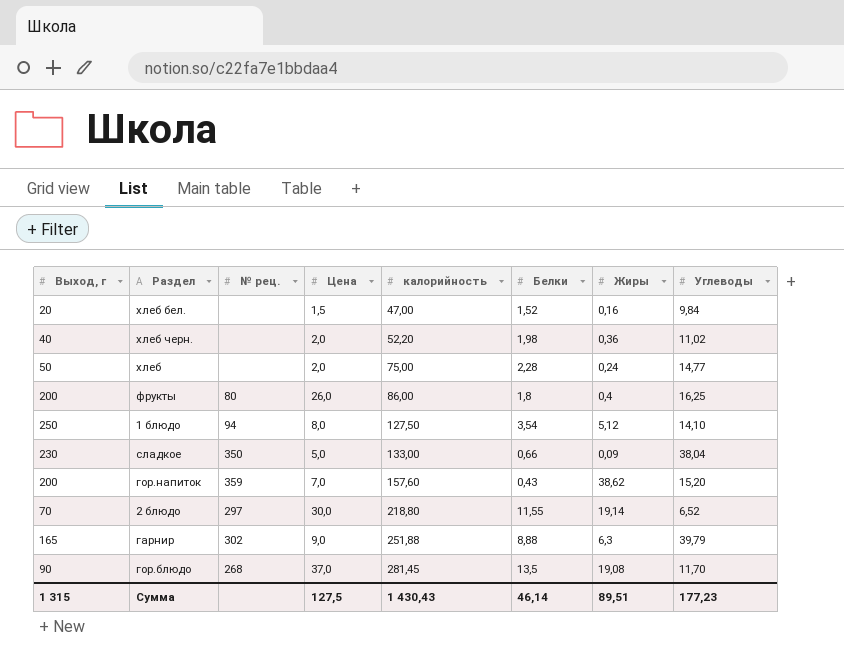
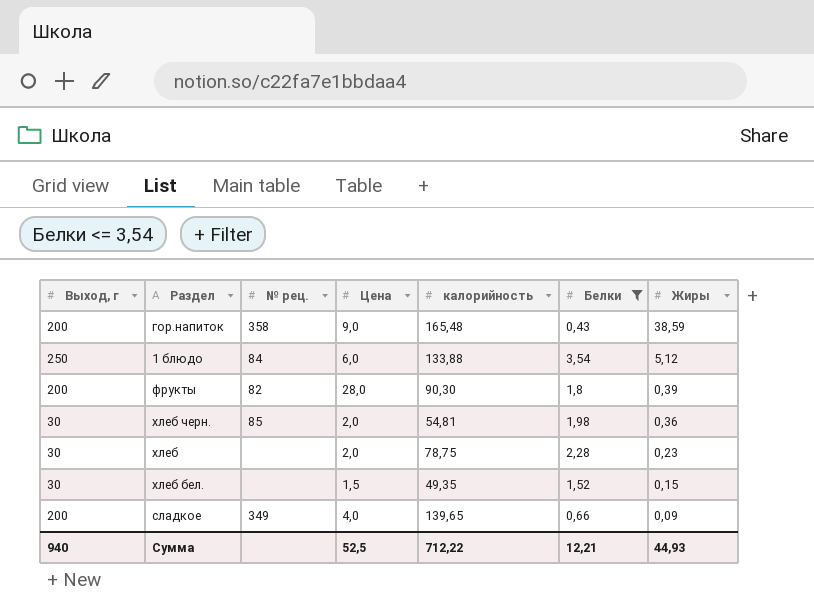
filter: none -> Белки <= 3,54
row order: калорийность ascending -> Жиры descending
column Углеводы | position: 8 -> none
гор.напиток | № рец.: 359 -> 358
гор.напиток | Цена: 7,0 -> 9,0
гор.напиток | калорийность: 157,60 -> 165,48
гор.напиток | Жиры: 38,62 -> 38,59
1 блюдо | № рец.: 94 -> 84
1 блюдо | Цена: 8,0 -> 6,0
1 блюдо | калорийность: 127,50 -> 133,88
фрукты | № рец.: 80 -> 82
фрукты | Цена: 26,0 -> 28,0
фрукты | калорийность: 86,00 -> 90,30
фрукты | Жиры: 0,4 -> 0,39
хлеб черн. | Выход, г: 40 -> 30
хлеб черн. | № рец.: none -> 85
хлеб черн. | калорийность: 52,20 -> 54,81
хлеб | Выход, г: 50 -> 30
хлеб | калорийность: 75,00 -> 78,75
хлеб | Жиры: 0,24 -> 0,23
хлеб бел. | Выход, г: 20 -> 30
хлеб бел. | калорийность: 47,00 -> 49,35
хлеб бел. | Жиры: 0,16 -> 0,15
сладкое | Выход, г: 230 -> 200
сладкое | № рец.: 350 -> 349
сладкое | Цена: 5,0 -> 4,0
сладкое | калорийность: 133,00 -> 139,65
Сумма | Выход, г: 1 315 -> 940
Сумма | Цена: 127,5 -> 52,5
Сумма | калорийность: 1 430,43 -> 712,22
Сумма | Белки: 46,14 -> 12,21
Сумма | Жиры: 89,51 -> 44,93

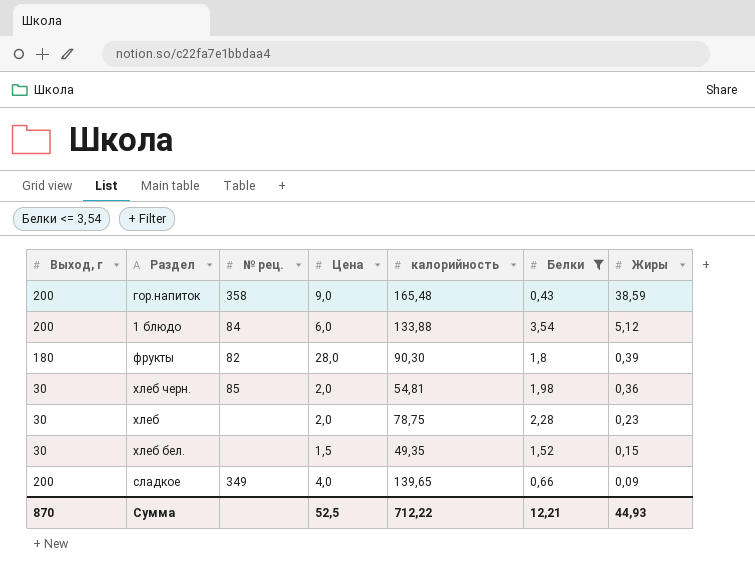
1 блюдо | Выход, г: 250 -> 200
фрукты | Выход, г: 200 -> 180
Сумма | Выход, г: 940 -> 870

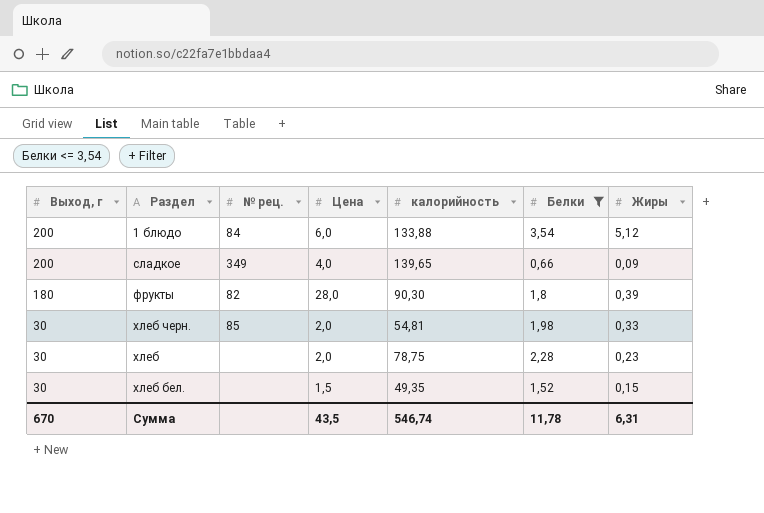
row order: Жиры descending -> Выход, г descending
row гор.напиток: 200 | 358 | 9,0 | 165,48 | 0,43 | 38,59 -> none
хлеб черн. | Жиры: 0,36 -> 0,33
Сумма | Выход, г: 870 -> 670
Сумма | Цена: 52,5 -> 43,5
Сумма | калорийность: 712,22 -> 546,74
Сумма | Белки: 12,21 -> 11,78
Сумма | Жиры: 44,93 -> 6,31

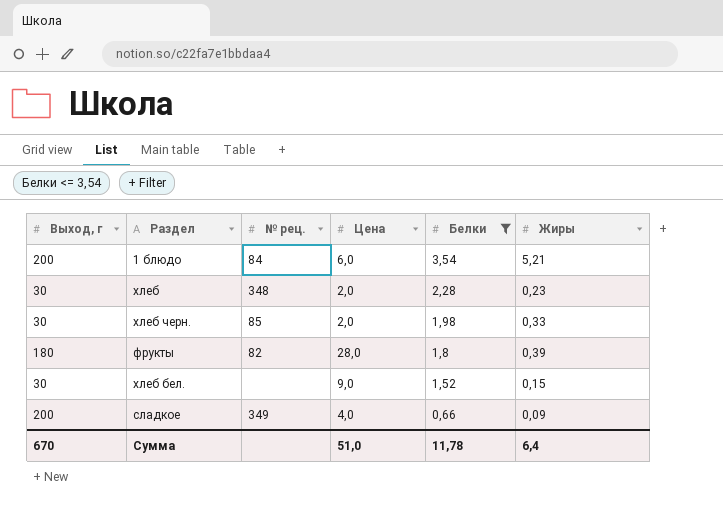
row order: Выход, г descending -> Белки descending
column калорийность | position: 5 -> none
1 блюдо | Жиры: 5,12 -> 5,21
хлеб | № рец.: none -> 348
хлеб бел. | Цена: 1,5 -> 9,0
Сумма | Цена: 43,5 -> 51,0
Сумма | Жиры: 6,31 -> 6,4

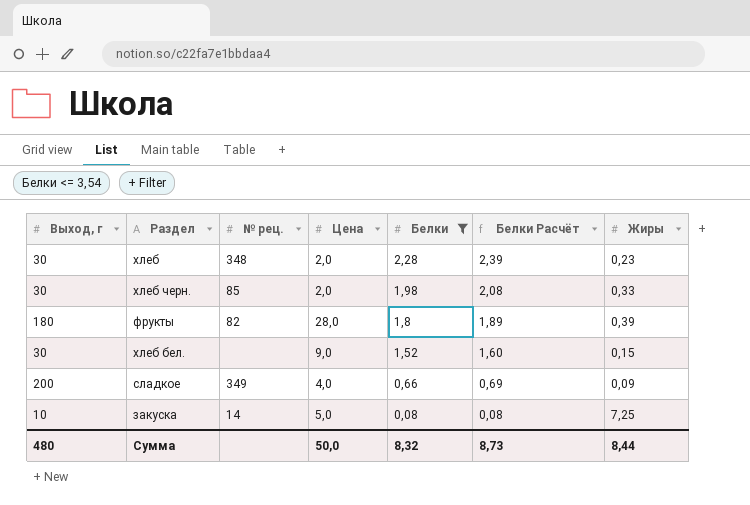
column Белки Расчёт | formula: none -> [Белки] * 1,05
row 1 блюдо: 200 | 84 | 6,0 | 3,54 | 5,21 -> none
row закуска: none -> 10 | 14 | 5,0 | 0,08 | 0,08 | 7,25
Сумма | Выход, г: 670 -> 480
Сумма | Цена: 51,0 -> 50,0
Сумма | Белки: 11,78 -> 8,32
Сумма | Жиры: 6,4 -> 8,44

